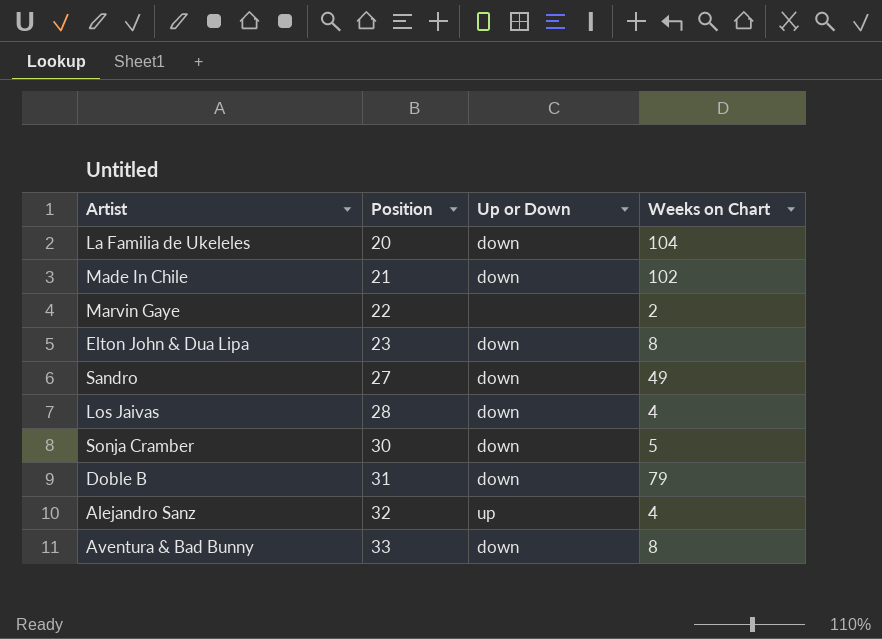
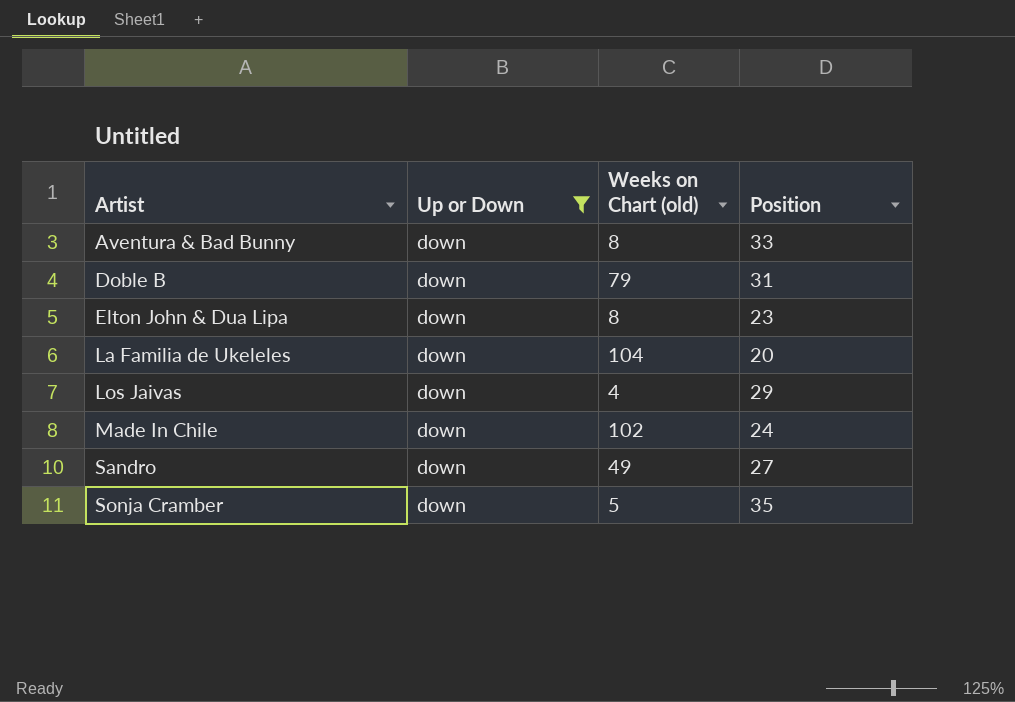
filter: none -> Up or Down = down
row order: Position ascending -> Artist ascending
column name: Weeks on Chart -> Weeks on Chart (old)
column Position | position: 2 -> 4
Los Jaivas | Position: 28 -> 29
Made In Chile | Position: 21 -> 24
Sonja Cramber | Position: 30 -> 35

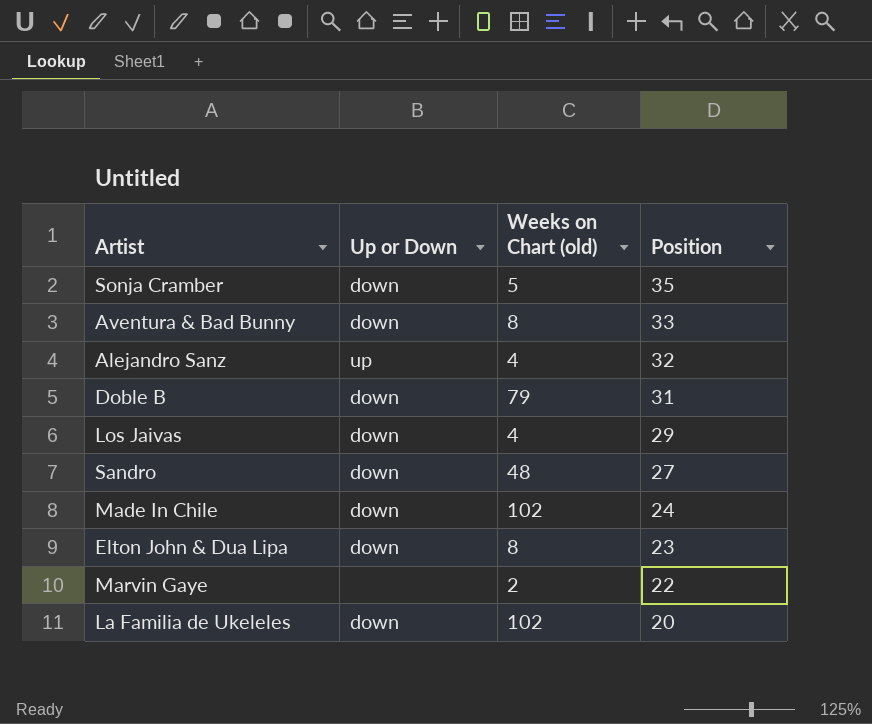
filter: Up or Down = down -> none
row order: Artist ascending -> Position descending
Sandro | Weeks on Chart (old): 49 -> 48
La Familia de Ukeleles | Weeks on Chart (old): 104 -> 102

